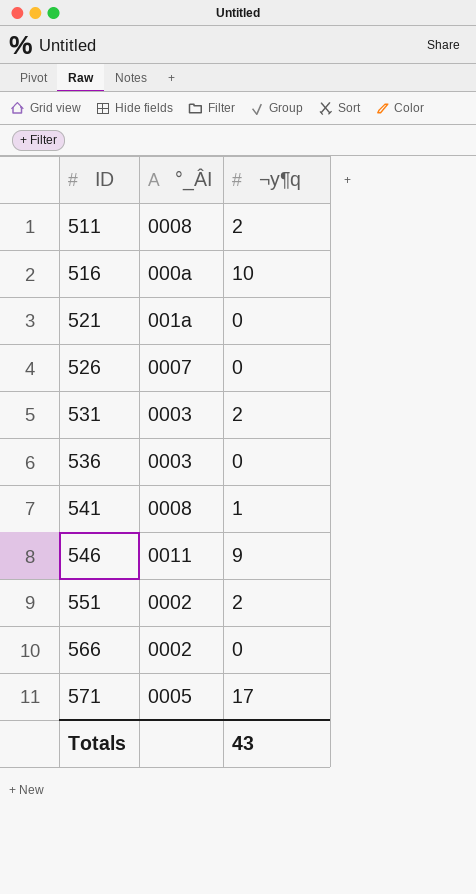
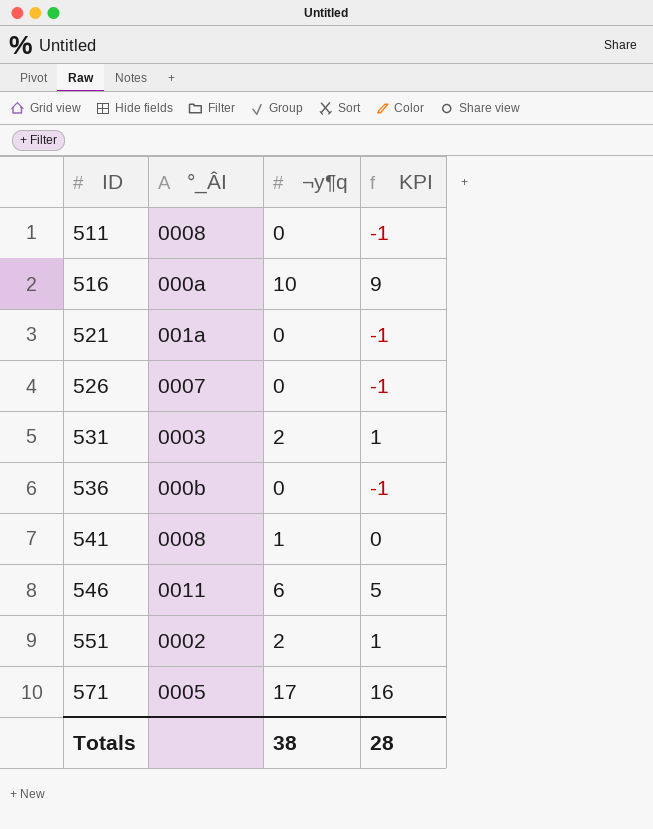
column KPI | formula: none -> [¬y¶q] - 1
row 566: 0002 | 0 -> none
511 | ¬y¶q: 2 -> 0
536 | °_ÂI: 0003 -> 000b
546 | ¬y¶q: 9 -> 6
Totals | ¬y¶q: 43 -> 38

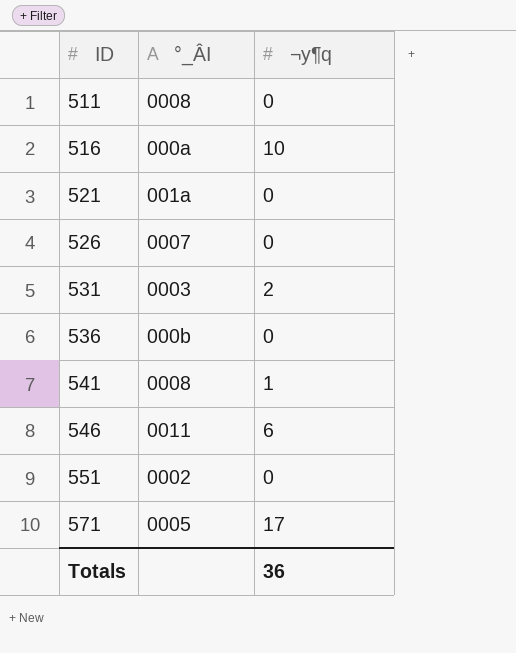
column KPI | formula: [¬y¶q] - 1 -> none
551 | ¬y¶q: 2 -> 0
Totals | ¬y¶q: 38 -> 36

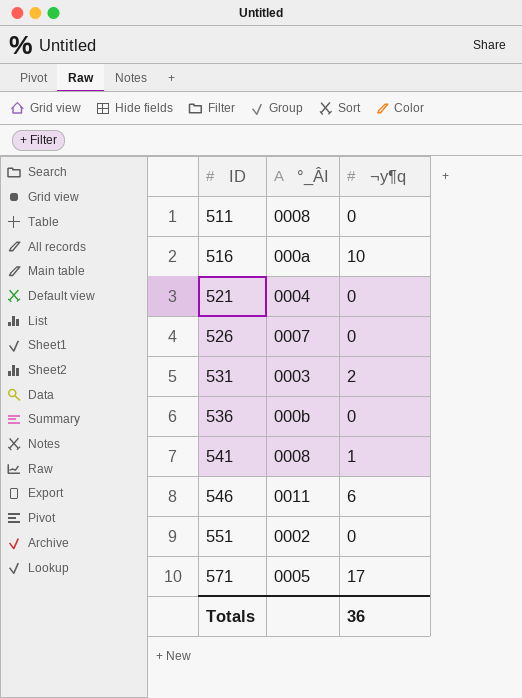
521 | °_ÂI: 001a -> 0004

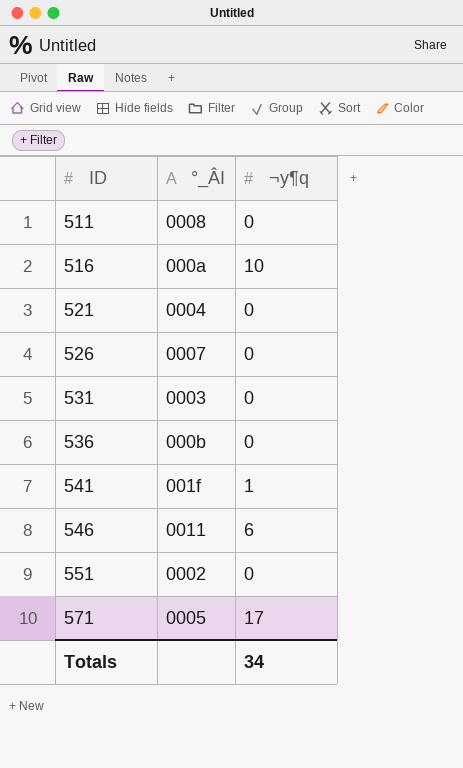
531 | ¬y¶q: 2 -> 0
541 | °_ÂI: 0008 -> 001f
Totals | ¬y¶q: 36 -> 34

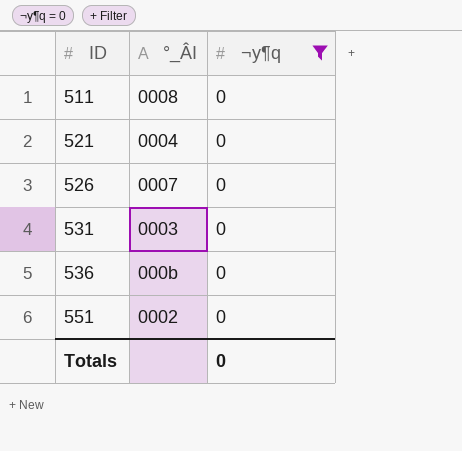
filter: none -> ¬y¶q = 0
Totals | ¬y¶q: 34 -> 0

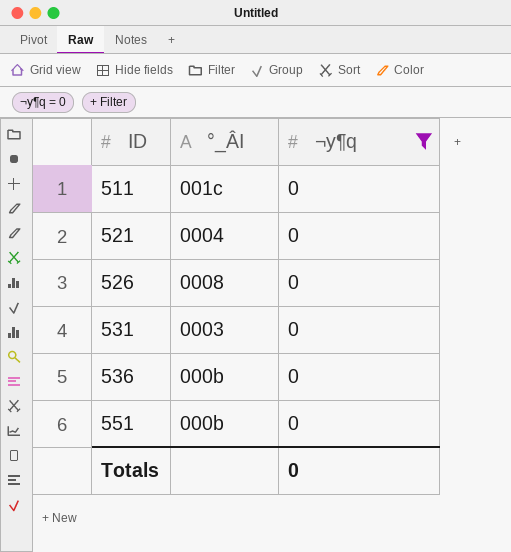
511 | °_ÂI: 0008 -> 001c
526 | °_ÂI: 0007 -> 0008
551 | °_ÂI: 0002 -> 000b

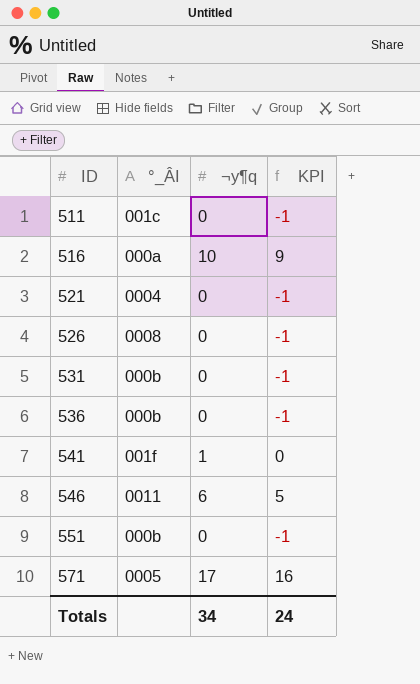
filter: ¬y¶q = 0 -> none
column KPI | formula: none -> [¬y¶q] - 1
531 | °_ÂI: 0003 -> 000b
Totals | ¬y¶q: 0 -> 34

